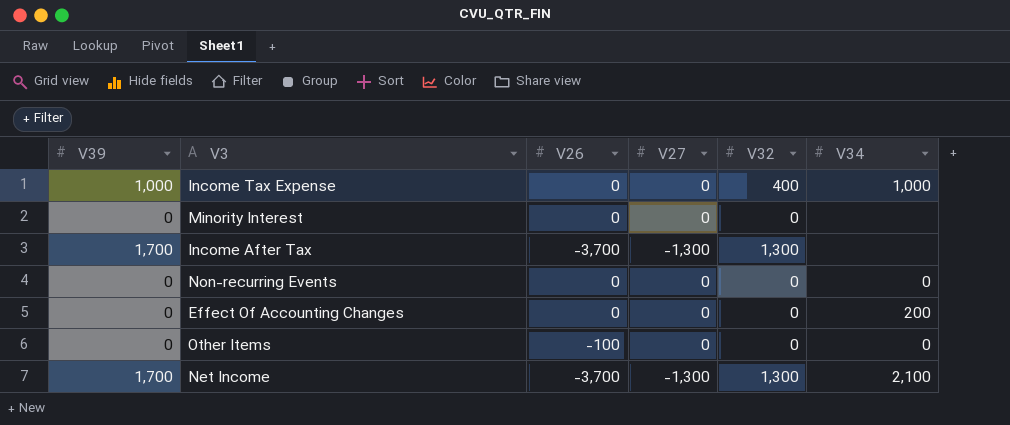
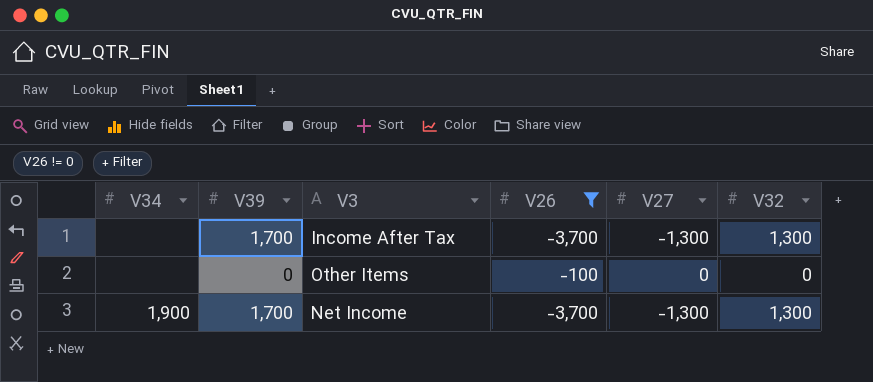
filter: none -> V26 != 0
column V34 | position: 6 -> 1
Other Items | V34: 0 -> none
Net Income | V34: 2,100 -> 1,900

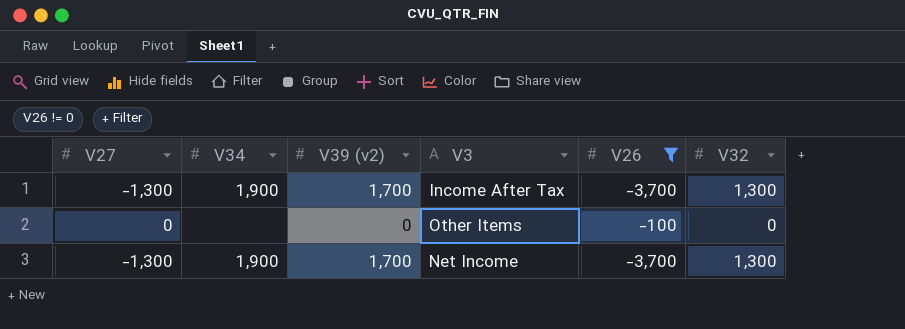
column V27 | position: 5 -> 1
column name: V39 -> V39 (v2)
Income After Tax | V34: none -> 1,900

